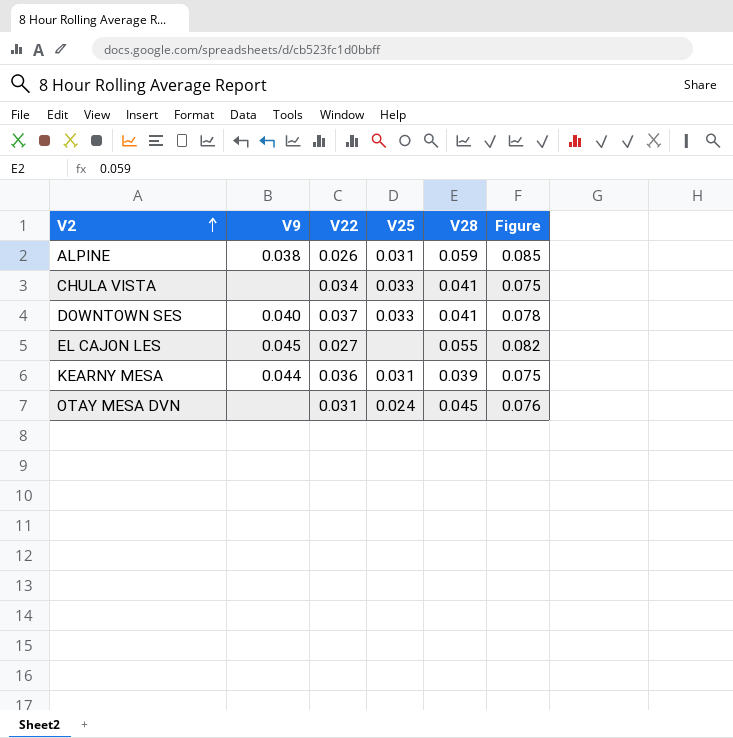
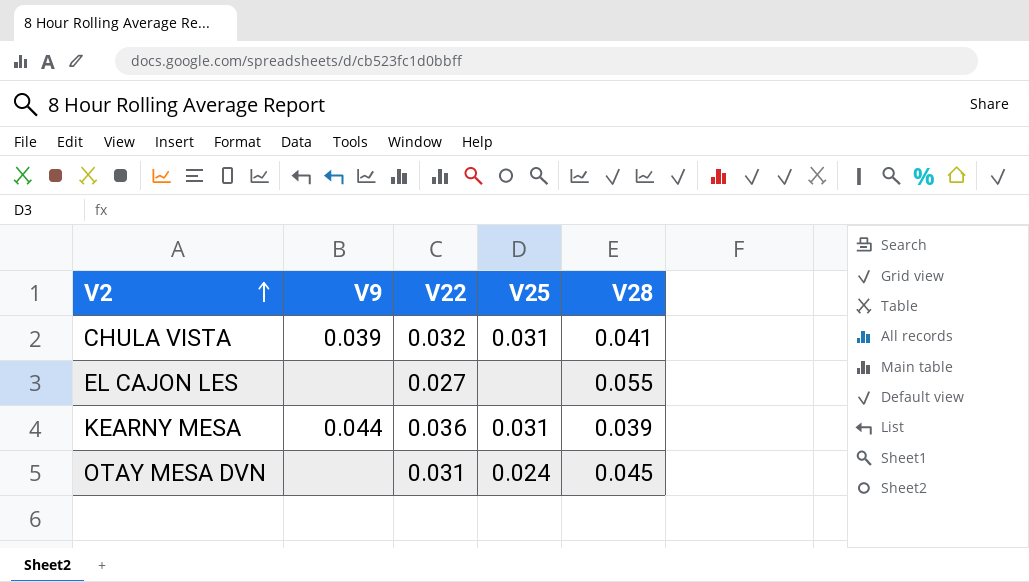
column Figure | formula: [V22] + [V28] -> none
row ALPINE: 0.038 | 0.026 | 0.031 | 0.059 | 0.085 -> none
row DOWNTOWN SES: 0.040 | 0.037 | 0.033 | 0.041 | 0.078 -> none
CHULA VISTA | V9: none -> 0.039
CHULA VISTA | V22: 0.034 -> 0.032
CHULA VISTA | V25: 0.033 -> 0.031
EL CAJON LES | V9: 0.045 -> none

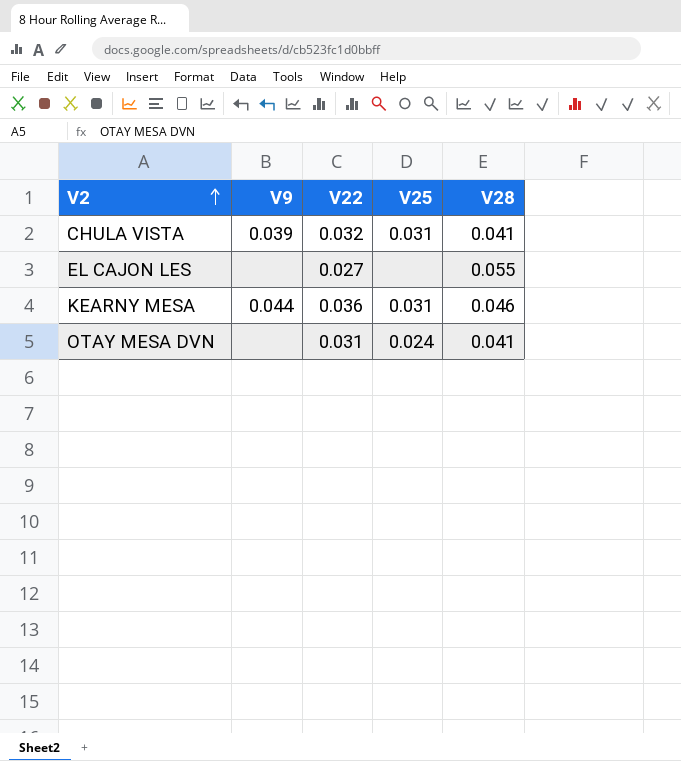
KEARNY MESA | V28: 0.039 -> 0.046
OTAY MESA DVN | V28: 0.045 -> 0.041

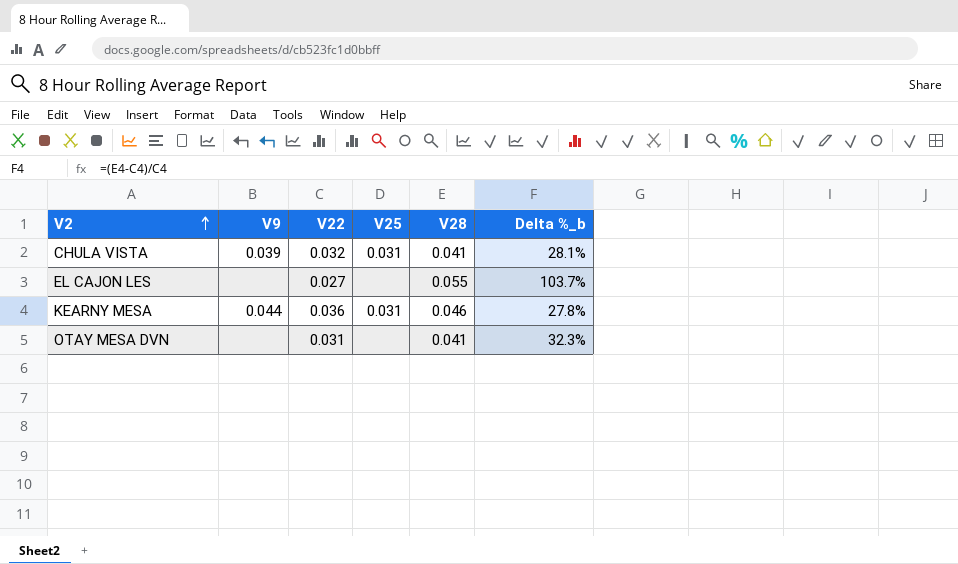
column Delta %_b | formula: none -> ([V28] - [V22]) / [V22]
OTAY MESA DVN | V25: 0.024 -> none

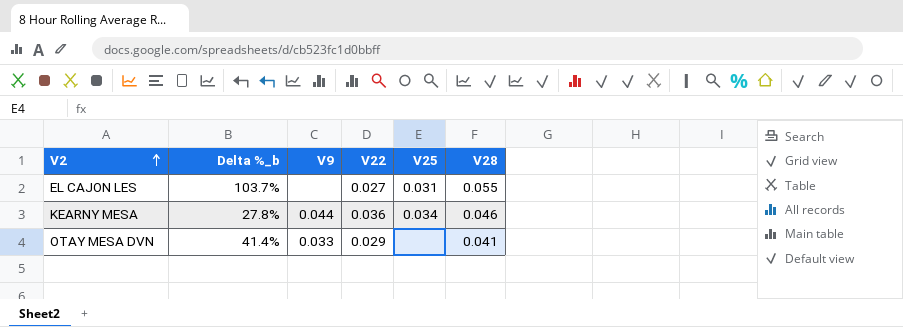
column Delta %_b | position: 6 -> 2
row CHULA VISTA: 0.039 | 0.032 | 0.031 | 0.041 | 28.1% -> none
EL CAJON LES | V25: none -> 0.031
KEARNY MESA | V25: 0.031 -> 0.034
OTAY MESA DVN | Delta %_b: 32.3% -> 41.4%
OTAY MESA DVN | V9: none -> 0.033
OTAY MESA DVN | V22: 0.031 -> 0.029

